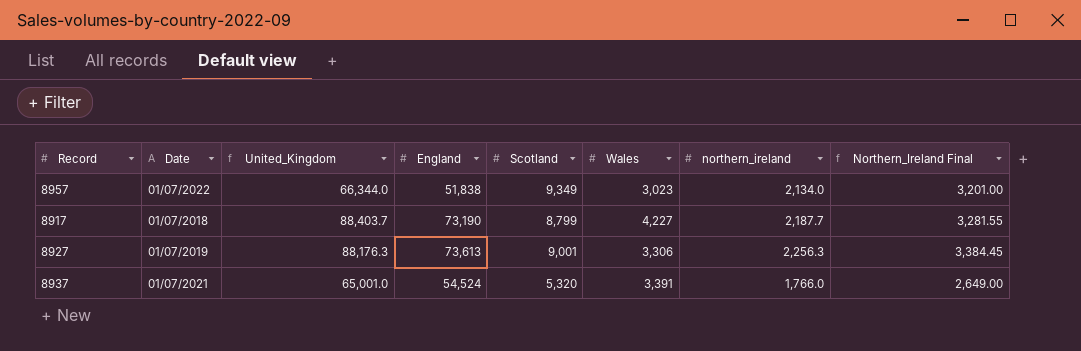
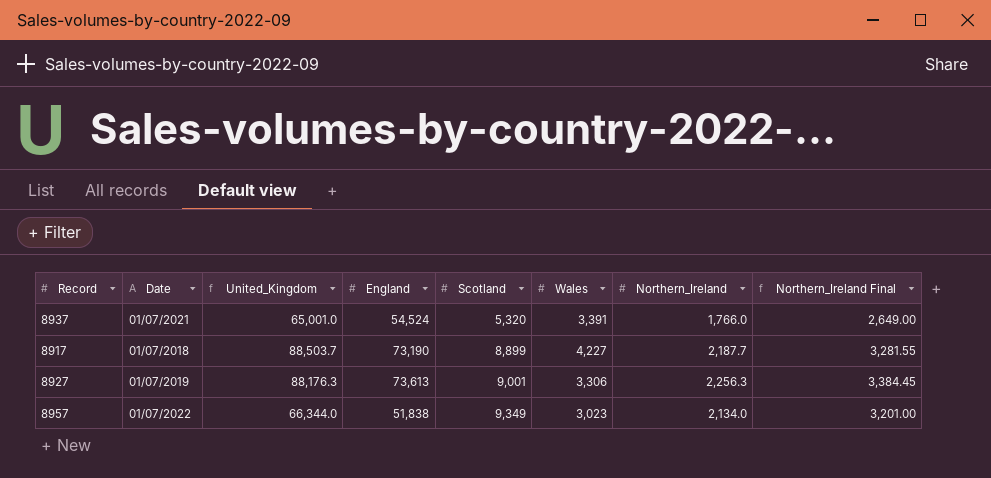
row order: none -> Scotland ascending
column name: northern_ireland -> Northern_Ireland
8917 | United_Kingdom: 88,403.7 -> 88,503.7
8917 | Scotland: 8,799 -> 8,899

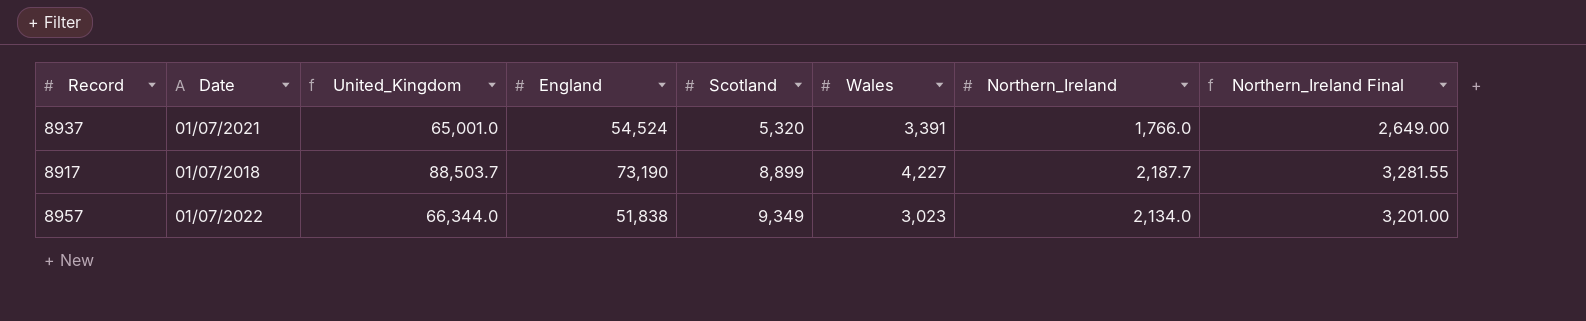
row 8927: 01/07/2019 | 88,176.3 | 73,613 | 9,001 | 3,306 | 2,256.3 | 3,384.45 -> none

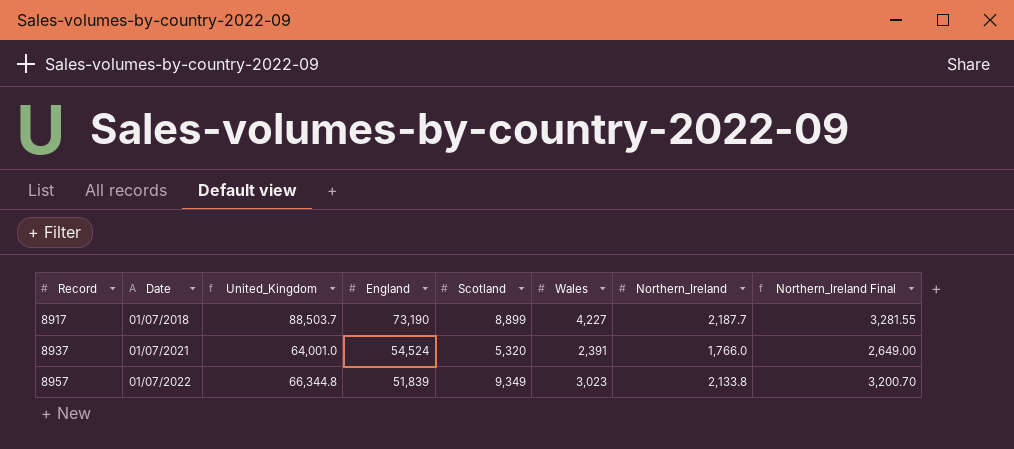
row order: Scotland ascending -> Record ascending
8937 | United_Kingdom: 65,001.0 -> 64,001.0
8937 | Wales: 3,391 -> 2,391
8957 | United_Kingdom: 66,344.0 -> 66,344.8
8957 | England: 51,838 -> 51,839
8957 | Northern_Ireland: 2,134.0 -> 2,133.8
8957 | Northern_Ireland Final: 3,201.00 -> 3,200.70

